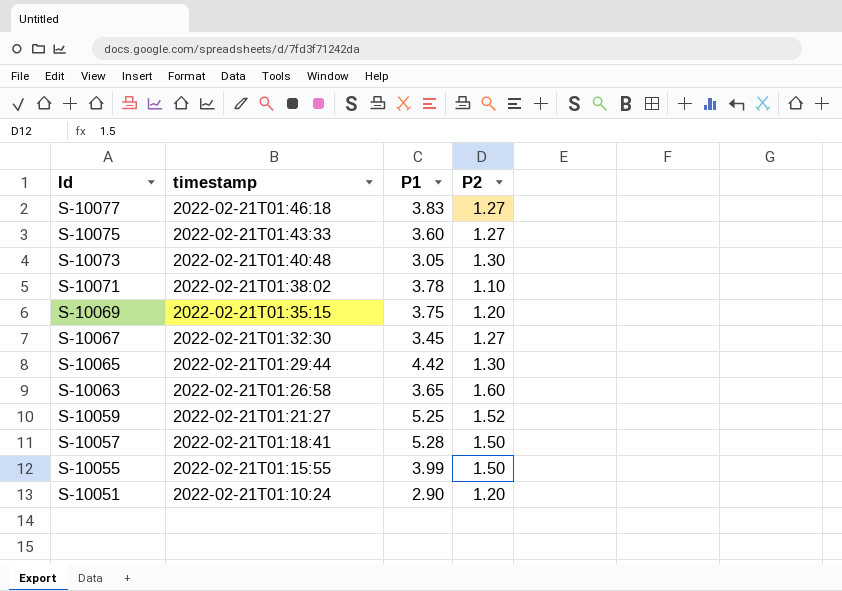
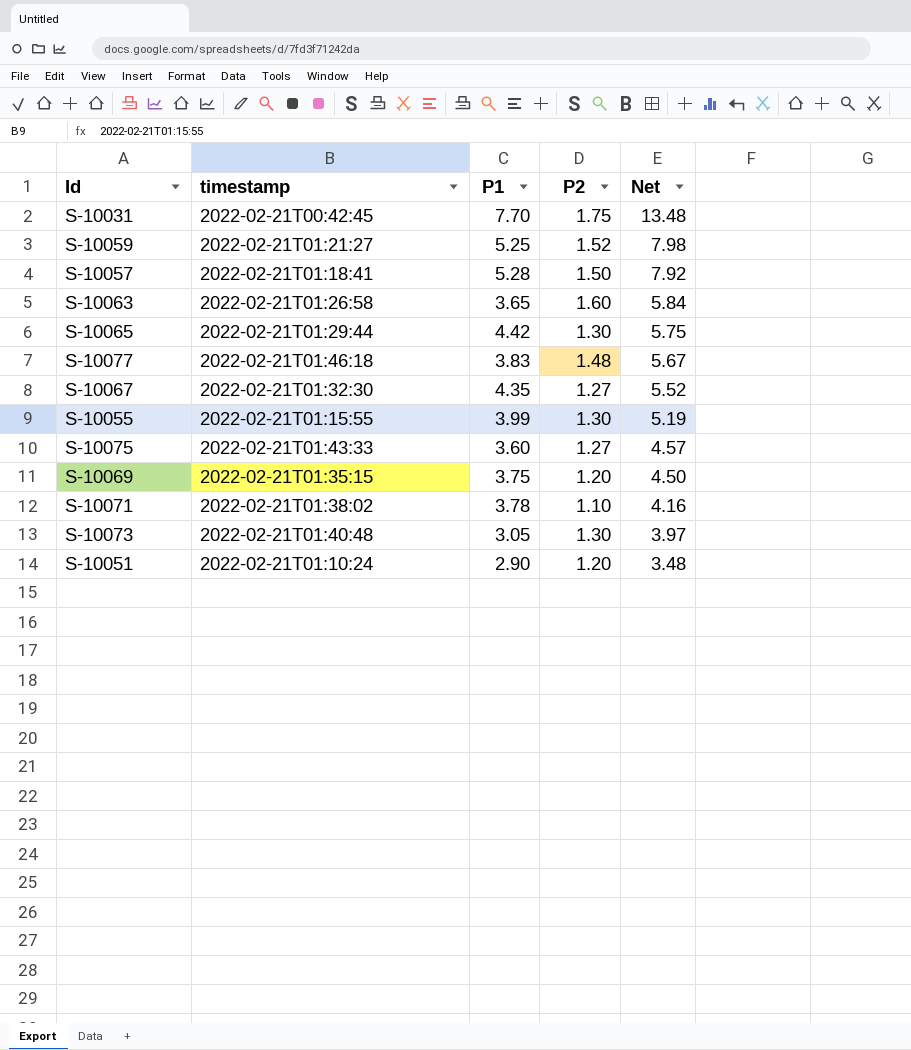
row order: Id descending -> Net descending
column Net | formula: none -> [P1] * [P2]
row S-10031: none -> 2022-02-21T00:42:45 | 7.70 | 1.75 | 13.48
S-10077 | P2: 1.27 -> 1.48
S-10067 | P1: 3.45 -> 4.35
S-10055 | P2: 1.50 -> 1.30

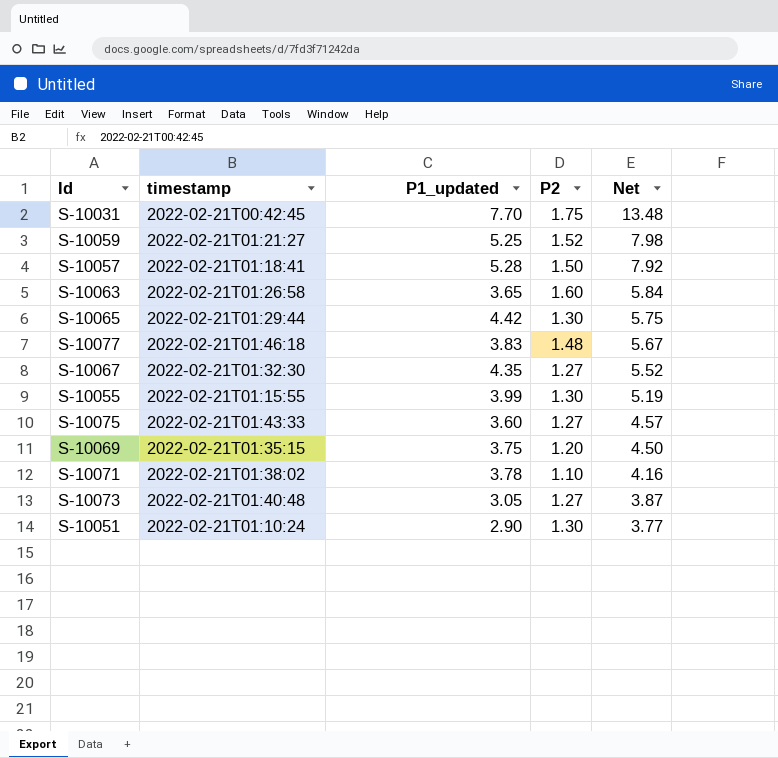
column name: P1 -> P1_updated
S-10073 | P2: 1.30 -> 1.27
S-10073 | Net: 3.97 -> 3.87
S-10051 | P2: 1.20 -> 1.30
S-10051 | Net: 3.48 -> 3.77

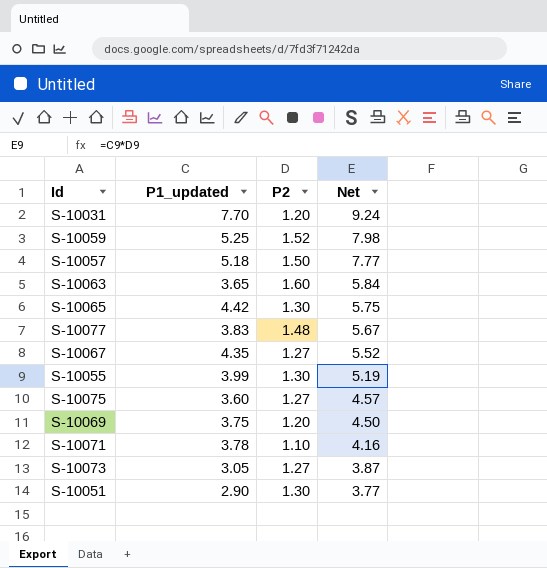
column timestamp | position: 2 -> none
S-10031 | P2: 1.75 -> 1.20
S-10031 | Net: 13.48 -> 9.24
S-10057 | P1_updated: 5.28 -> 5.18
S-10057 | Net: 7.92 -> 7.77

